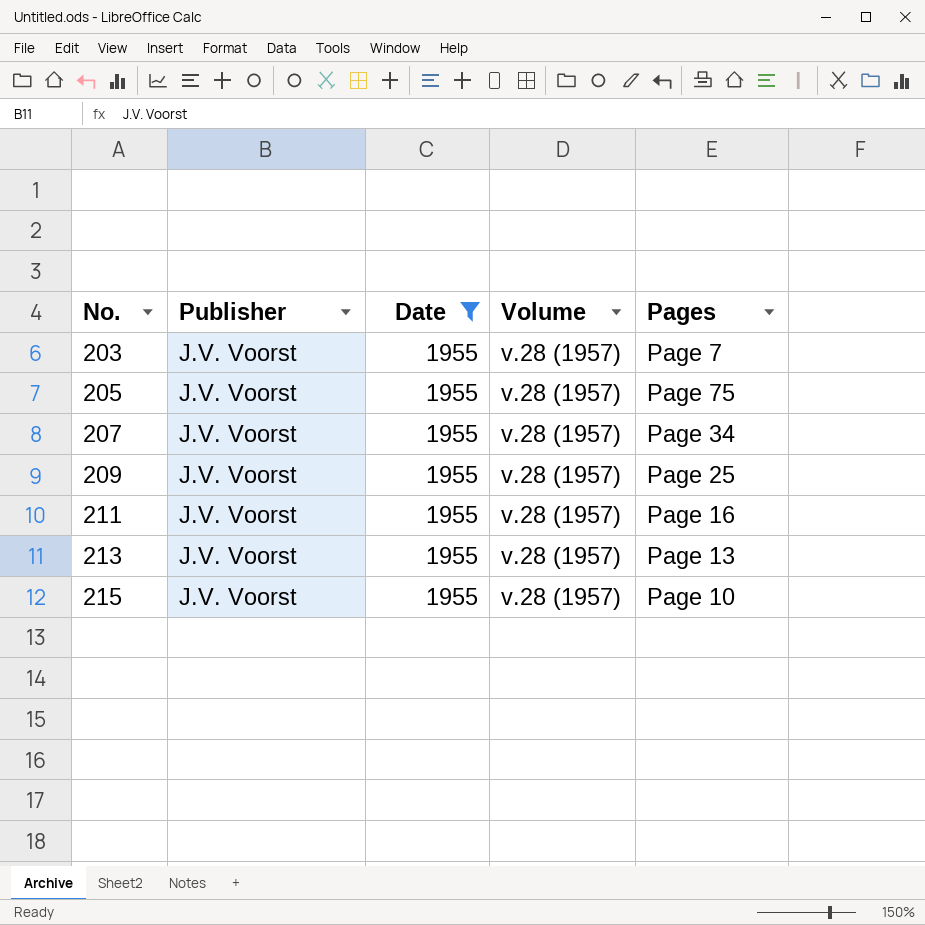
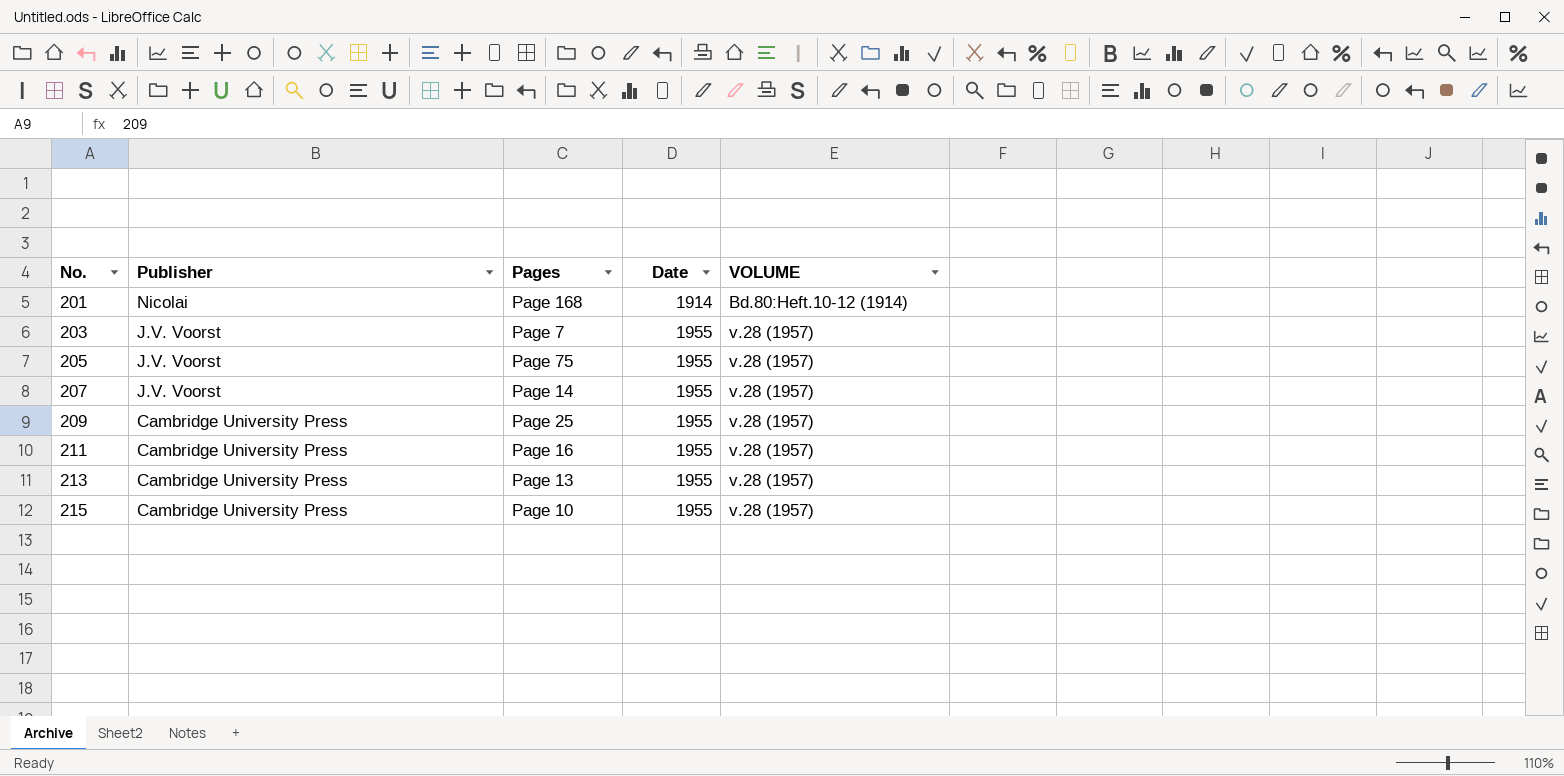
filter: Date = 1955 -> none
column Pages | position: 5 -> 3
column name: Volume -> VOLUME
207 | Pages: Page 34 -> Page 14
209 | Publisher: J.V. Voorst -> Cambridge University Press
211 | Publisher: J.V. Voorst -> Cambridge University Press
213 | Publisher: J.V. Voorst -> Cambridge University Press
215 | Publisher: J.V. Voorst -> Cambridge University Press

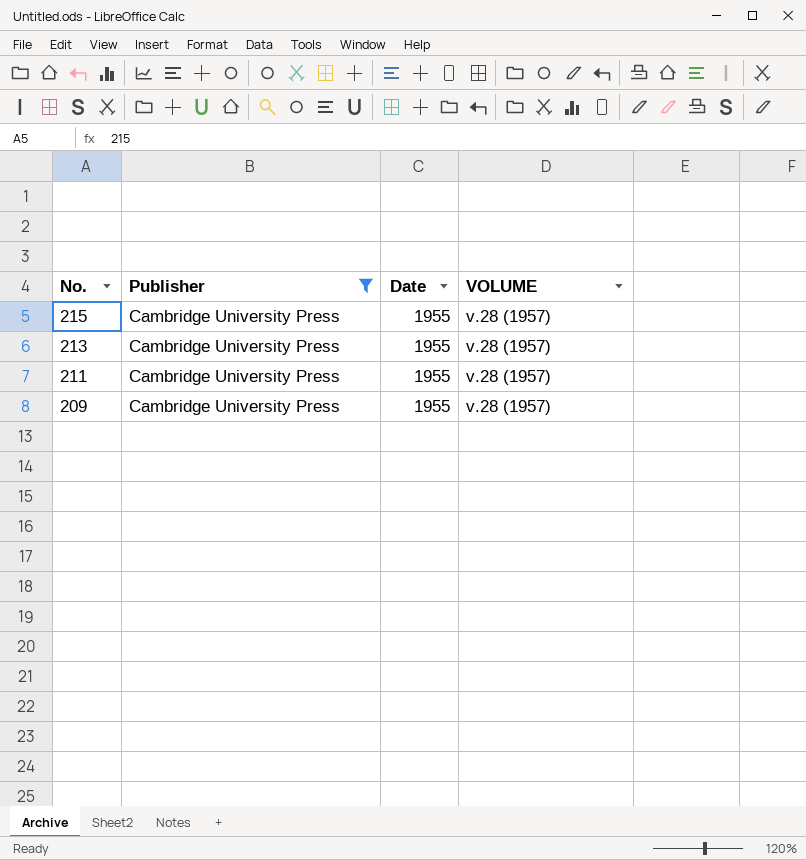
filter: none -> Publisher = Cambridge University Press
row order: No. ascending -> No. descending
column Pages | position: 3 -> none

